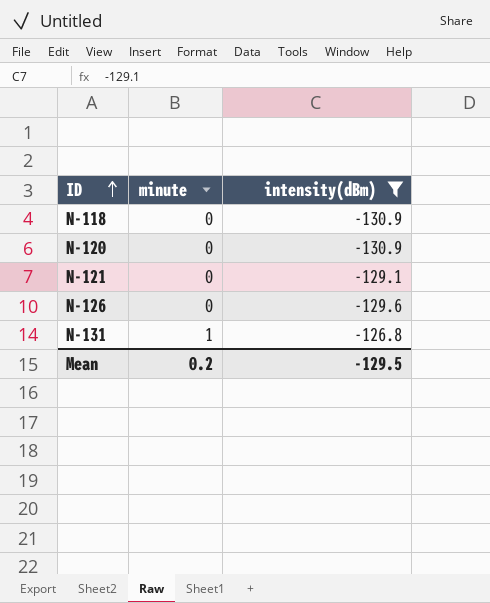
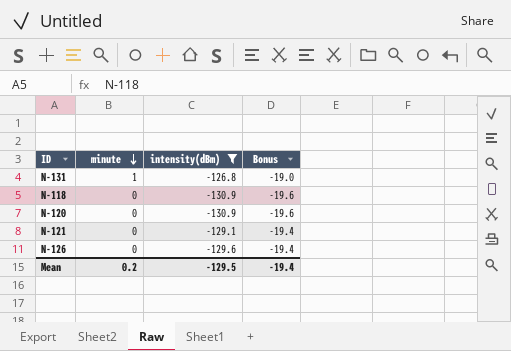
row order: ID ascending -> minute descending
column Bonus | formula: none -> [intensity(dBm)] * 0.15

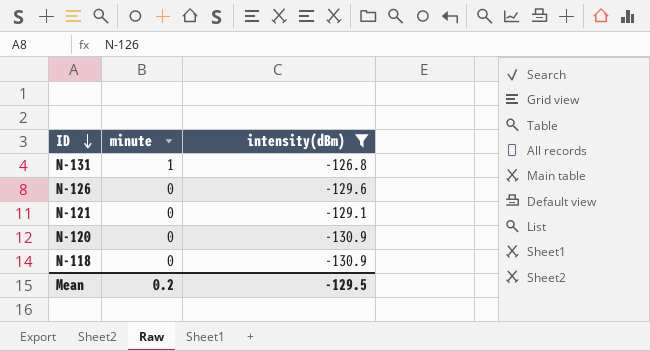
row order: minute descending -> ID descending
column Bonus | formula: [intensity(dBm)] * 0.15 -> none

